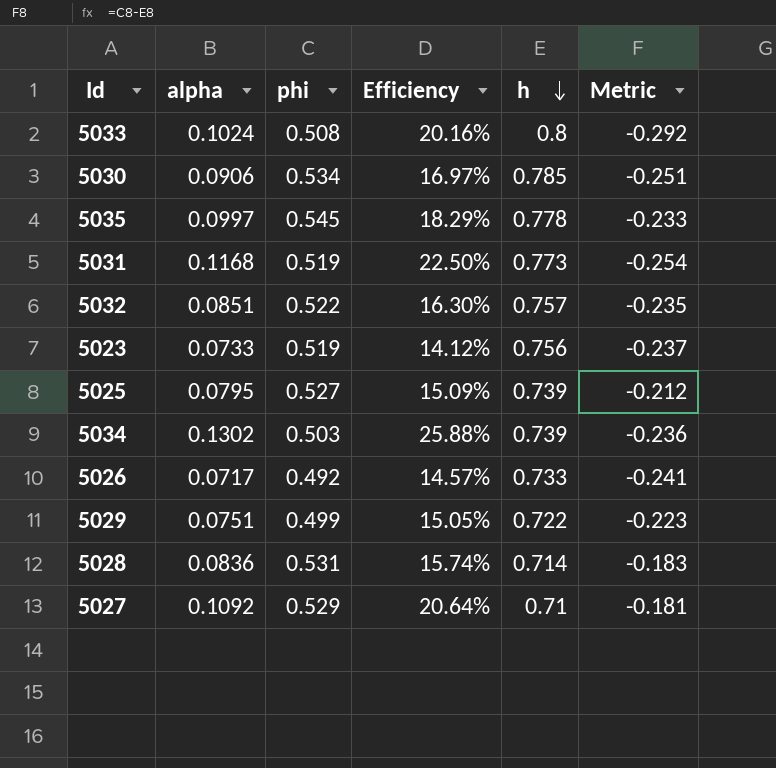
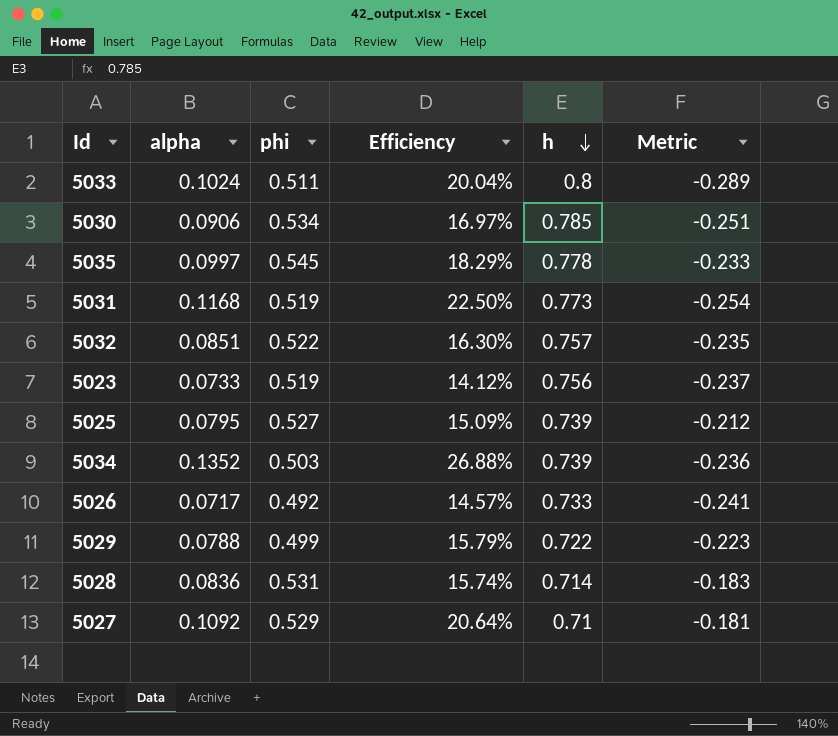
5033 | phi: 0.508 -> 0.511
5033 | Efficiency: 20.16% -> 20.04%
5033 | Metric: -0.292 -> -0.289
5034 | alpha: 0.1302 -> 0.1352
5034 | Efficiency: 25.88% -> 26.88%
5029 | alpha: 0.0751 -> 0.0788
5029 | Efficiency: 15.05% -> 15.79%

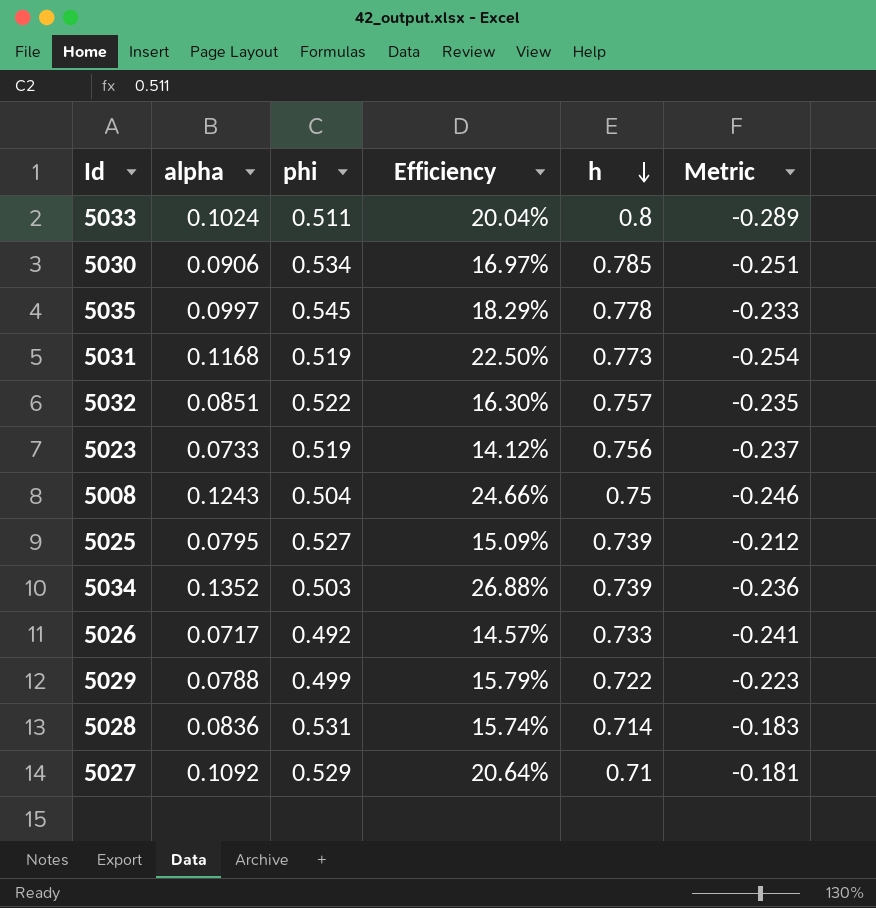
row 5008: none -> 0.1243 | 0.504 | 24.66% | 0.75 | -0.246

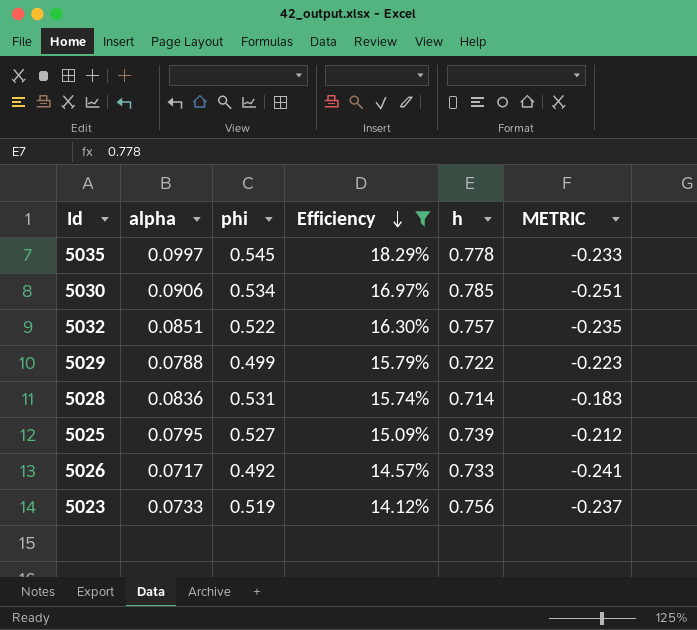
filter: none -> Efficiency <= 18.29%
row order: h descending -> Efficiency descending
column name: Metric -> METRIC

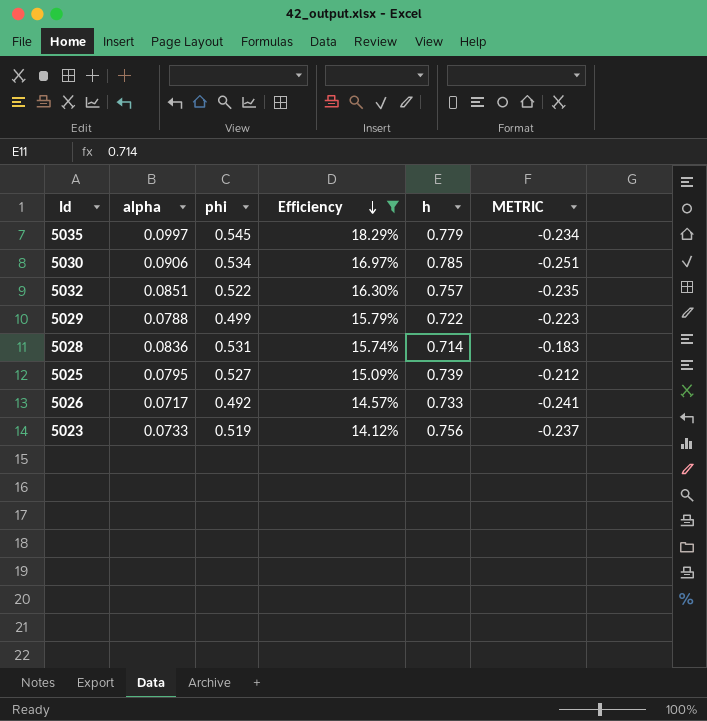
5035 | h: 0.778 -> 0.779
5035 | METRIC: -0.233 -> -0.234

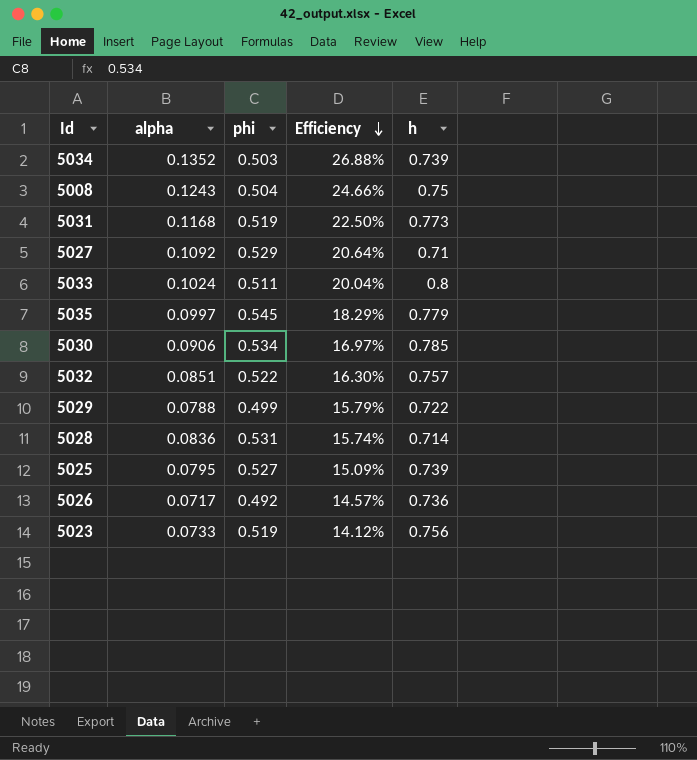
filter: Efficiency <= 18.29% -> none
column METRIC | formula: [phi] - [h] -> none
5026 | h: 0.733 -> 0.736

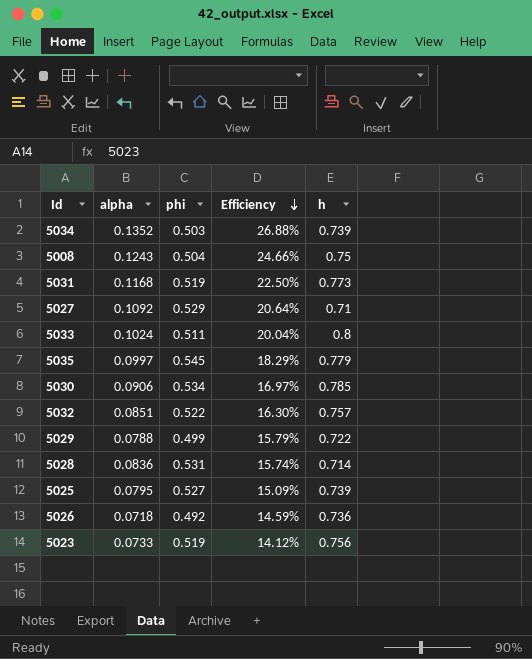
5026 | alpha: 0.0717 -> 0.0718
5026 | Efficiency: 14.57% -> 14.59%

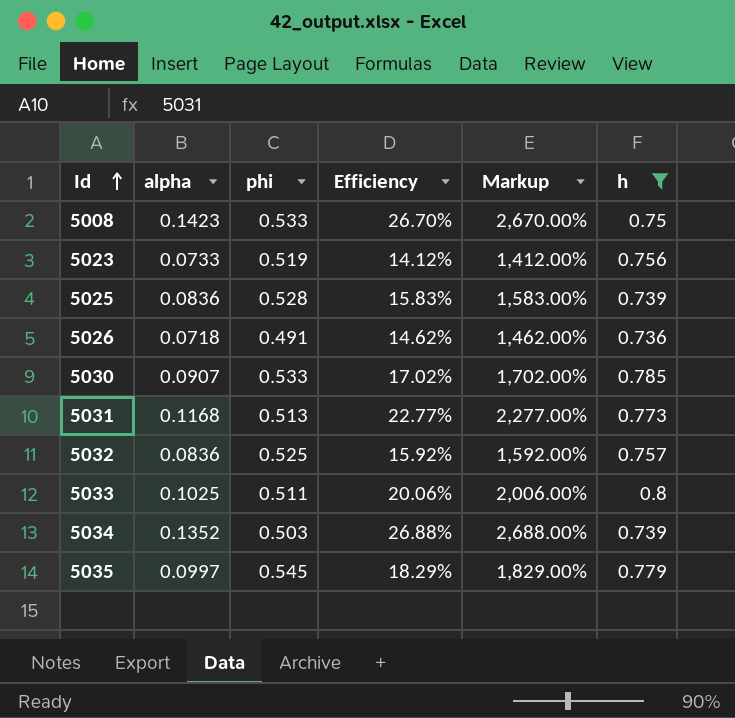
filter: none -> h >= 0.736
row order: Efficiency descending -> Id ascending
column Markup | formula: none -> [Efficiency] * 100
5008 | alpha: 0.1243 -> 0.1423
5008 | phi: 0.504 -> 0.533
5008 | Efficiency: 24.66% -> 26.70%
5025 | alpha: 0.0795 -> 0.0836
5025 | phi: 0.527 -> 0.528
5025 | Efficiency: 15.09% -> 15.83%
5026 | phi: 0.492 -> 0.491
5026 | Efficiency: 14.59% -> 14.62%
5030 | alpha: 0.0906 -> 0.0907
5030 | phi: 0.534 -> 0.533
5030 | Efficiency: 16.97% -> 17.02%
5031 | phi: 0.519 -> 0.513
5031 | Efficiency: 22.50% -> 22.77%
5032 | alpha: 0.0851 -> 0.0836
5032 | phi: 0.522 -> 0.525
5032 | Efficiency: 16.30% -> 15.92%
5033 | alpha: 0.1024 -> 0.1025
5033 | Efficiency: 20.04% -> 20.06%

